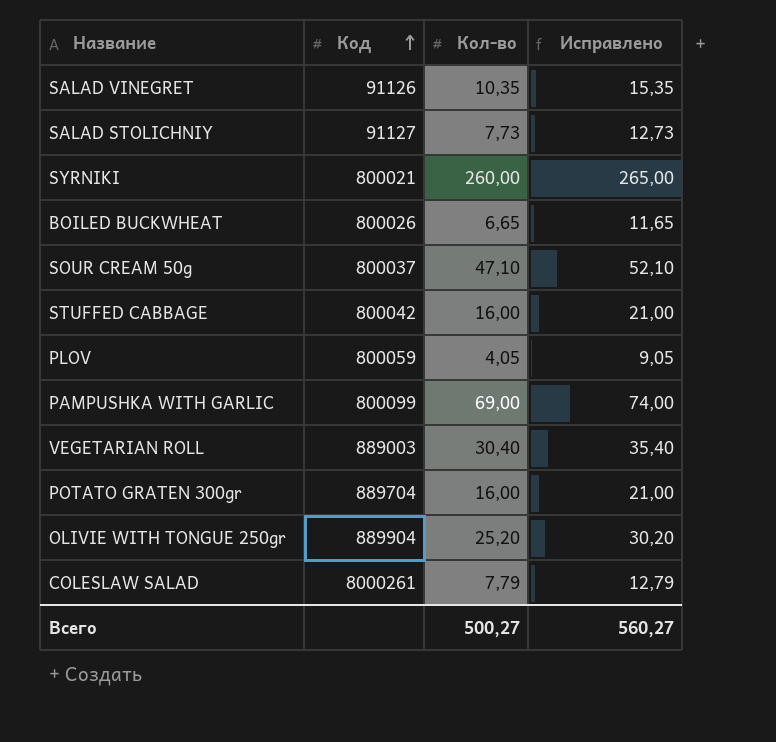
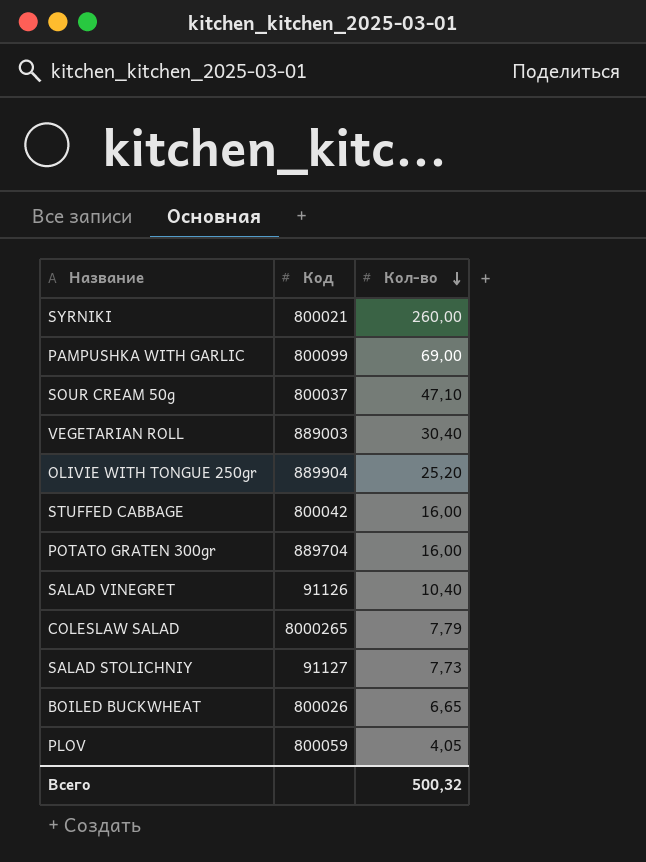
row order: Код ascending -> Кол-во descending
column Исправлено | formula: [Кол-во] + 5 -> none
SALAD VINEGRET | Кол-во: 10,35 -> 10,40
COLESLAW SALAD | Код: 8000261 -> 8000265
Всего | Кол-во: 500,27 -> 500,32

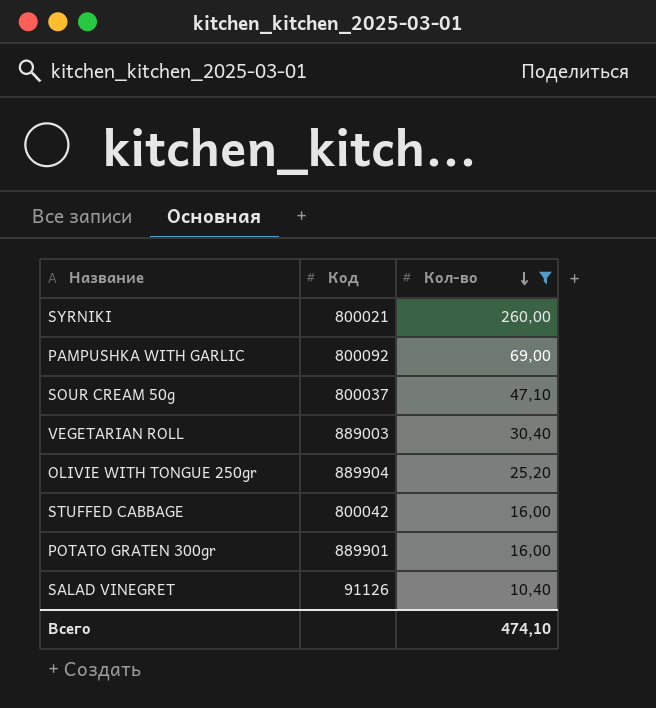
filter: none -> Кол-во >= 10,40
PAMPUSHKA WITH GARLIC | Код: 800099 -> 800092
POTATO GRATEN 300gr | Код: 889704 -> 889901
Всего | Кол-во: 500,32 -> 474,10

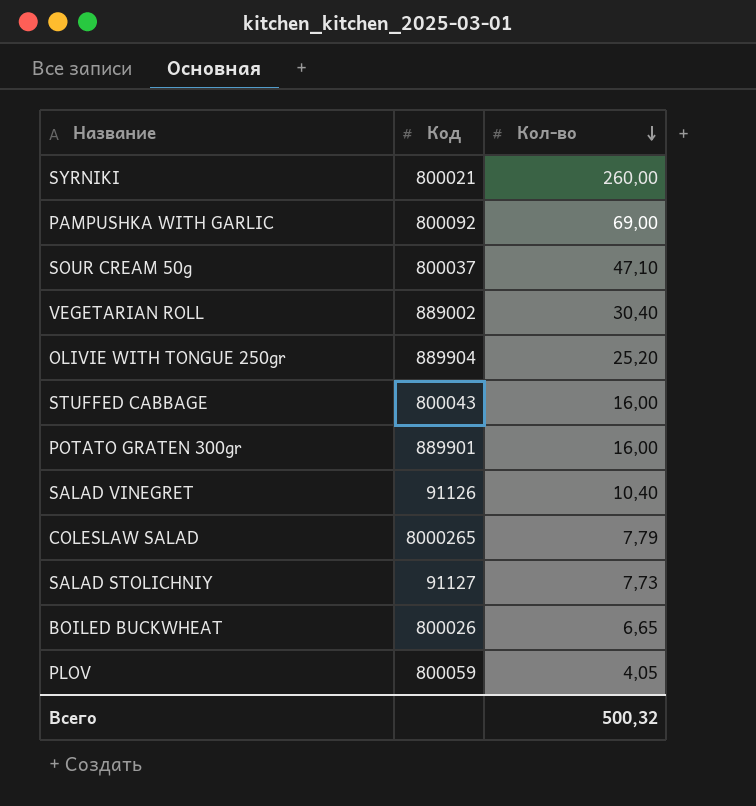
filter: Кол-во >= 10,40 -> none
VEGETARIAN ROLL | Код: 889003 -> 889002
STUFFED CABBAGE | Код: 800042 -> 800043
Всего | Кол-во: 474,10 -> 500,32

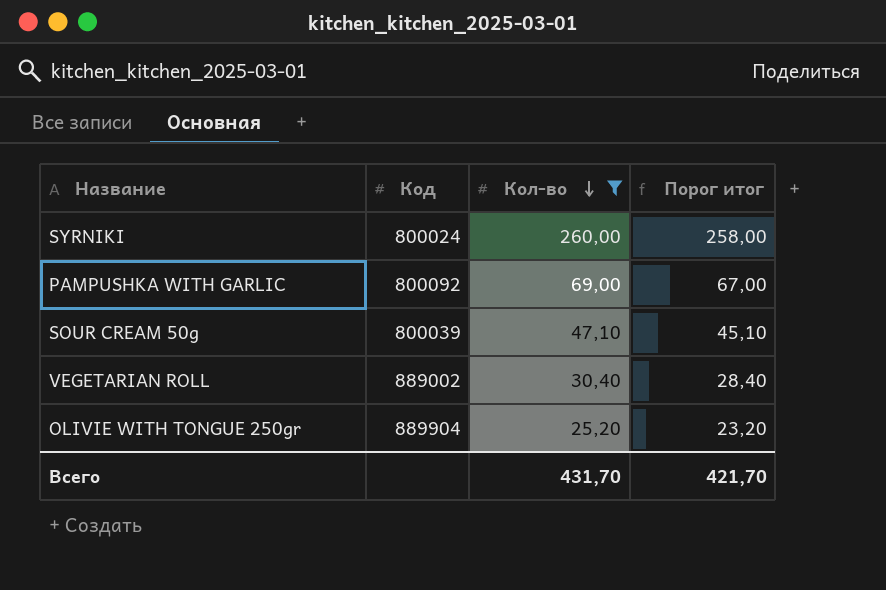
filter: none -> Кол-во >= 25,20
column Порог итог | formula: none -> [Кол-во] - 2
SYRNIKI | Код: 800021 -> 800024
SOUR CREAM 50g | Код: 800037 -> 800039
Всего | Кол-во: 500,32 -> 431,70

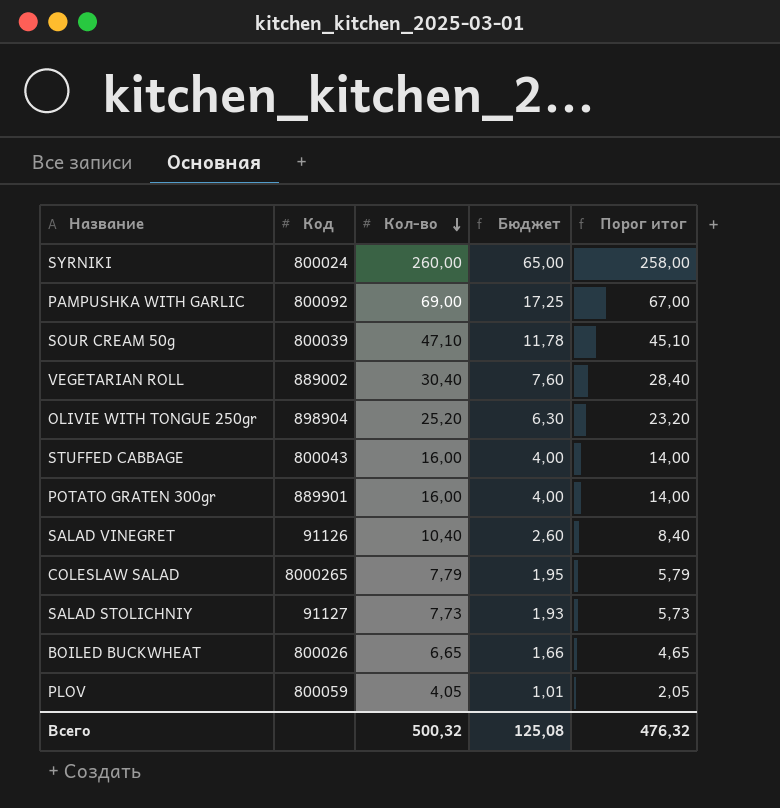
filter: Кол-во >= 25,20 -> none
column Бюджет | formula: none -> [Кол-во] * 0,25
OLIVIE WITH TONGUE 250gr | Код: 889904 -> 898904
Всего | Кол-во: 431,70 -> 500,32
Всего | Порог итог: 421,70 -> 476,32

